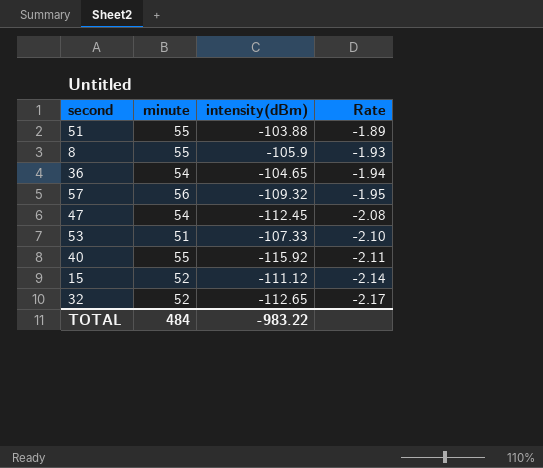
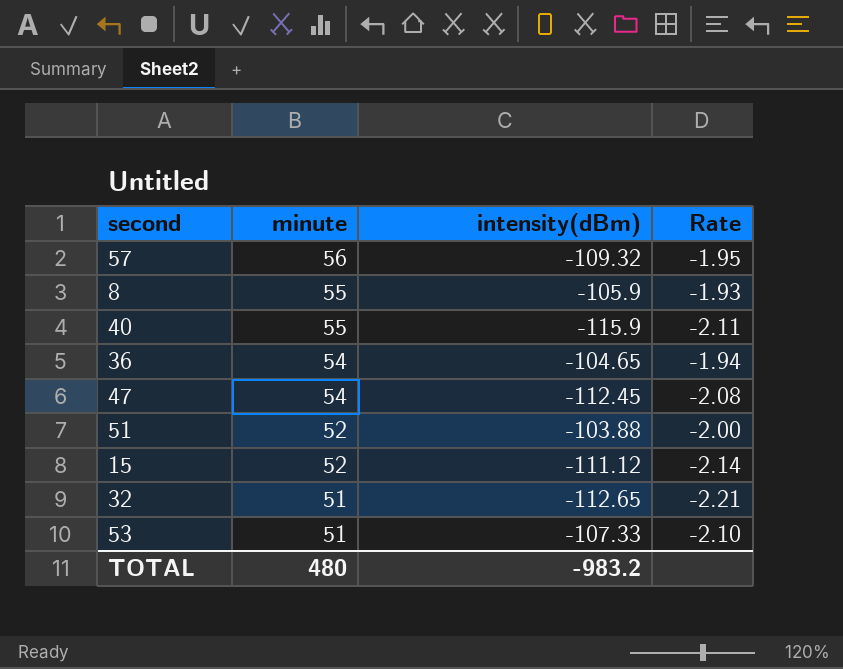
row order: Rate descending -> minute descending
40 | intensity(dBm): -115.92 -> -115.9
51 | minute: 55 -> 52
51 | Rate: -1.89 -> -2.00
32 | minute: 52 -> 51
32 | Rate: -2.17 -> -2.21
TOTAL | minute: 484 -> 480
TOTAL | intensity(dBm): -983.22 -> -983.2

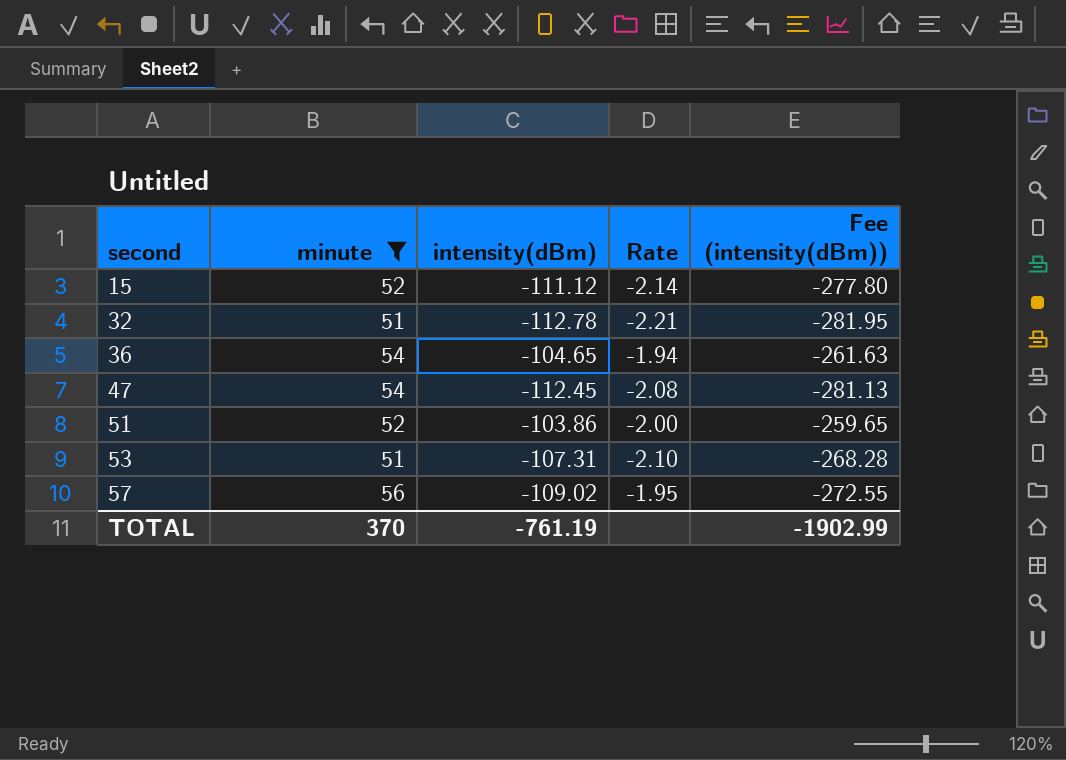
filter: none -> minute != 55
row order: minute descending -> second ascending
column Fee (intensity(dBm)) | formula: none -> [intensity(dBm)] * 2.5
32 | intensity(dBm): -112.65 -> -112.78
51 | intensity(dBm): -103.88 -> -103.86
53 | intensity(dBm): -107.33 -> -107.31
57 | intensity(dBm): -109.32 -> -109.02
TOTAL | minute: 480 -> 370
TOTAL | intensity(dBm): -983.2 -> -761.19

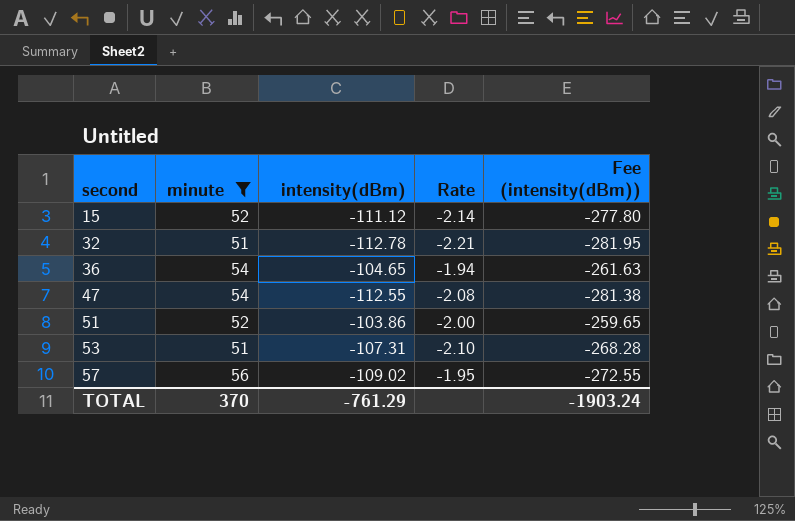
47 | intensity(dBm): -112.45 -> -112.55
47 | Fee (intensity(dBm)): -281.13 -> -281.38
TOTAL | intensity(dBm): -761.19 -> -761.29
TOTAL | Fee (intensity(dBm)): -1902.99 -> -1903.24

